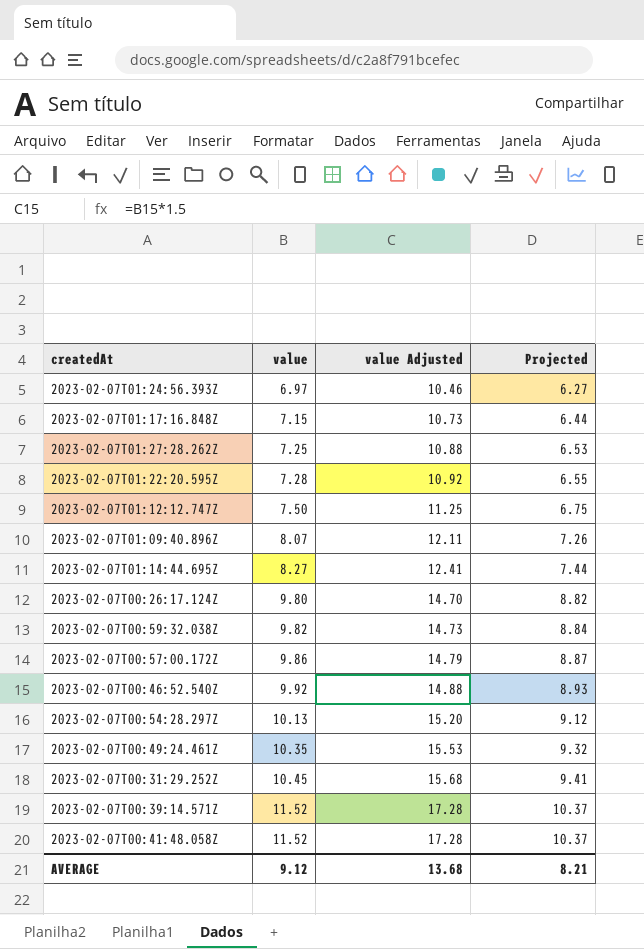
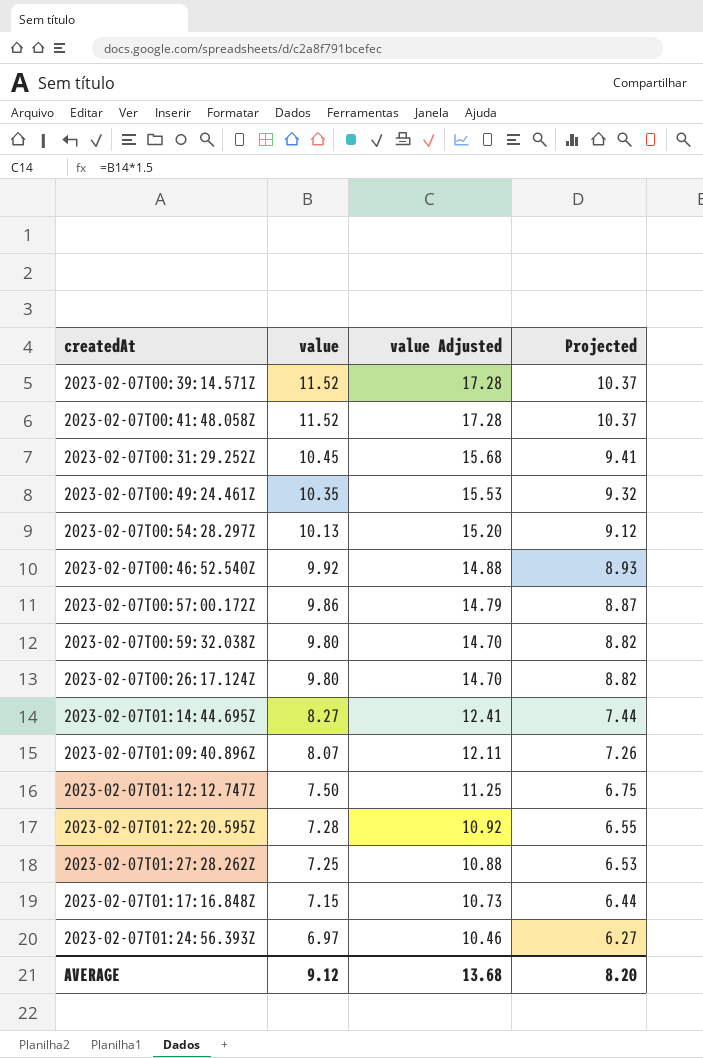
row order: value ascending -> value descending
2023-02-07T00:59:32.038Z | value: 9.82 -> 9.80
2023-02-07T00:59:32.038Z | value Adjusted: 14.73 -> 14.70
2023-02-07T00:59:32.038Z | Projected: 8.84 -> 8.82
AVERAGE | Projected: 8.21 -> 8.20

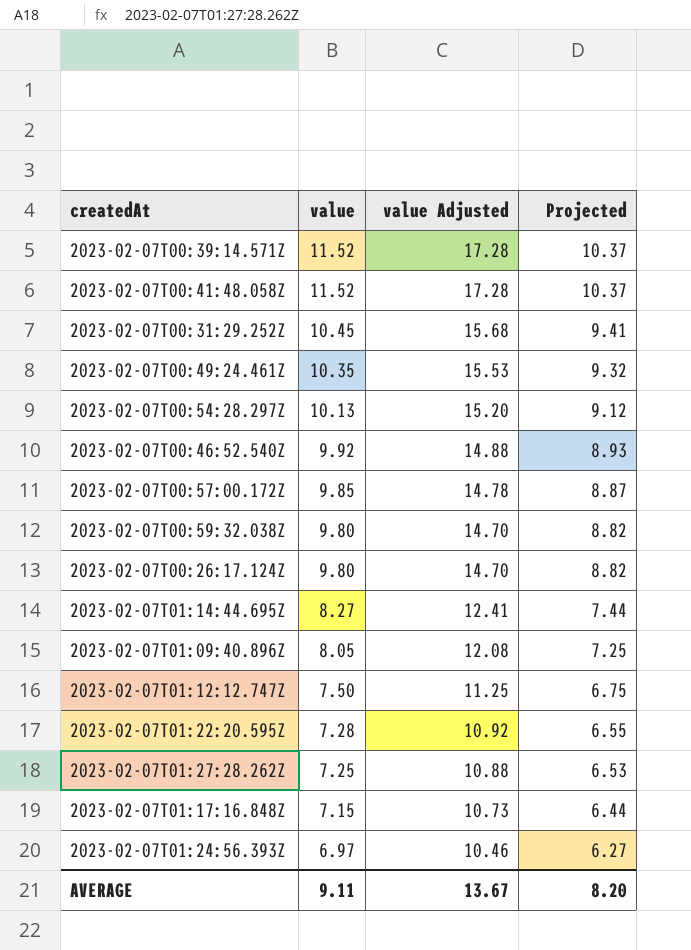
2023-02-07T00:57:00.172Z | value: 9.86 -> 9.85
2023-02-07T00:57:00.172Z | value Adjusted: 14.79 -> 14.78
2023-02-07T01:09:40.896Z | value: 8.07 -> 8.05
2023-02-07T01:09:40.896Z | value Adjusted: 12.11 -> 12.08
2023-02-07T01:09:40.896Z | Projected: 7.26 -> 7.25
AVERAGE | value: 9.12 -> 9.11
AVERAGE | value Adjusted: 13.68 -> 13.67

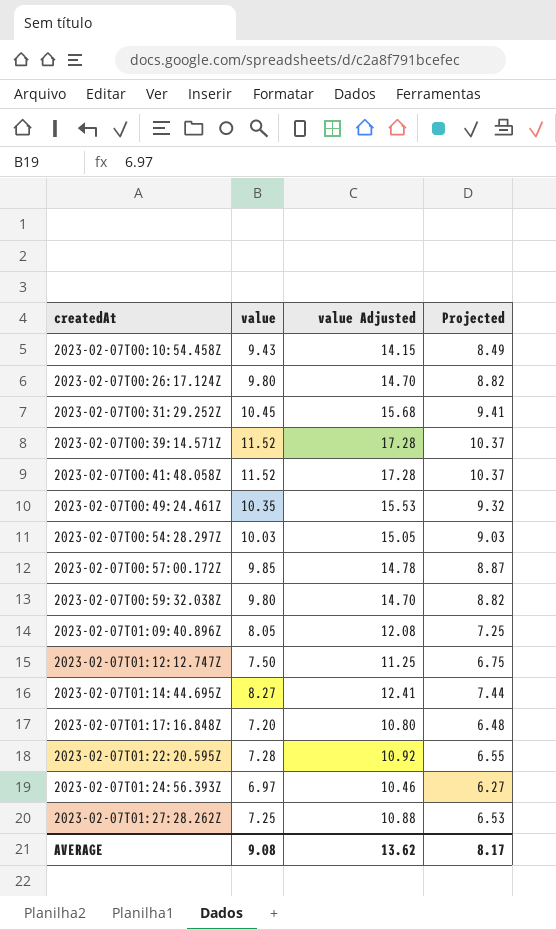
row order: value descending -> createdAt ascending
row 2023-02-07T00:46:52.540Z: 9.92 | 14.88 | 8.93 -> none
row 2023-02-07T00:10:54.458Z: none -> 9.43 | 14.15 | 8.49
2023-02-07T00:54:28.297Z | value: 10.13 -> 10.03
2023-02-07T00:54:28.297Z | value Adjusted: 15.20 -> 15.05
2023-02-07T00:54:28.297Z | Projected: 9.12 -> 9.03
2023-02-07T01:17:16.848Z | value: 7.15 -> 7.20
2023-02-07T01:17:16.848Z | value Adjusted: 10.73 -> 10.80
2023-02-07T01:17:16.848Z | Projected: 6.44 -> 6.48
AVERAGE | value: 9.11 -> 9.08
AVERAGE | value Adjusted: 13.67 -> 13.62
AVERAGE | Projected: 8.20 -> 8.17

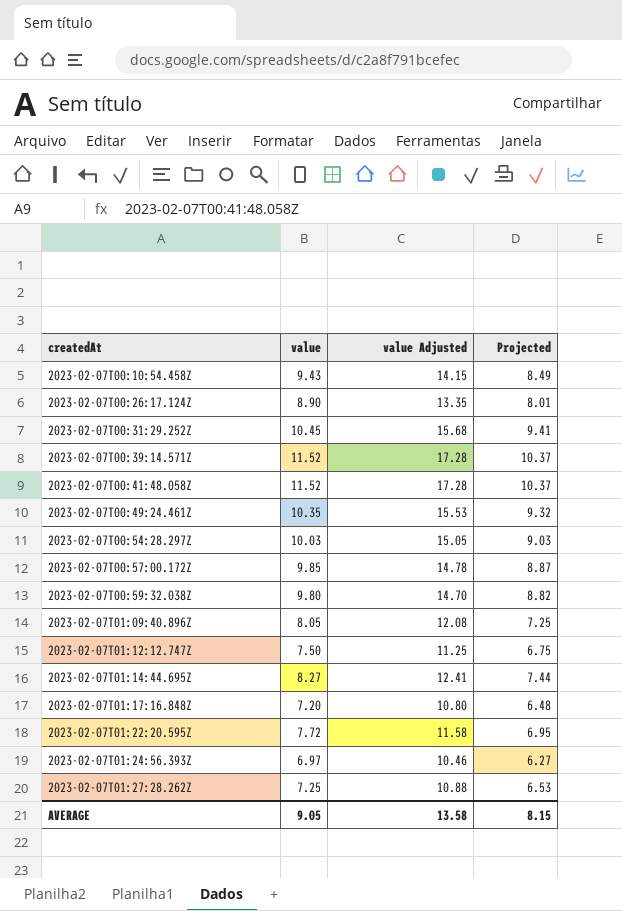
2023-02-07T00:26:17.124Z | value: 9.80 -> 8.90
2023-02-07T00:26:17.124Z | value Adjusted: 14.70 -> 13.35
2023-02-07T00:26:17.124Z | Projected: 8.82 -> 8.01
2023-02-07T01:22:20.595Z | value: 7.28 -> 7.72
2023-02-07T01:22:20.595Z | value Adjusted: 10.92 -> 11.58
2023-02-07T01:22:20.595Z | Projected: 6.55 -> 6.95
AVERAGE | value: 9.08 -> 9.05
AVERAGE | value Adjusted: 13.62 -> 13.58
AVERAGE | Projected: 8.17 -> 8.15

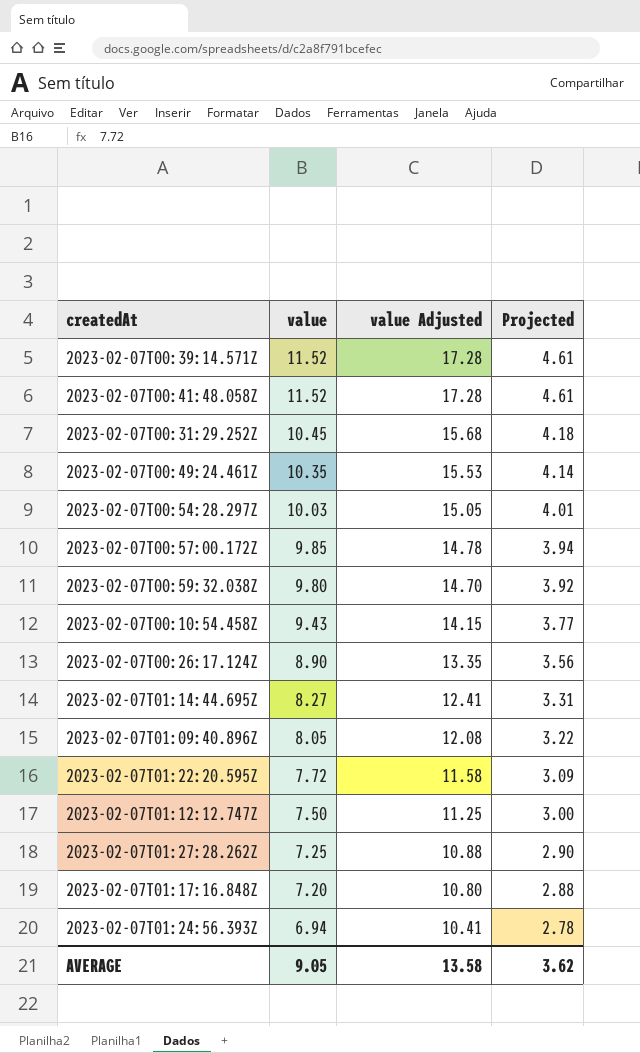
row order: createdAt ascending -> value descending
column Projected | formula: [value] * 0.9 -> [value] * 0.4
2023-02-07T01:24:56.393Z | value: 6.97 -> 6.94
2023-02-07T01:24:56.393Z | value Adjusted: 10.46 -> 10.41
AVERAGE | Projected: 8.15 -> 3.62

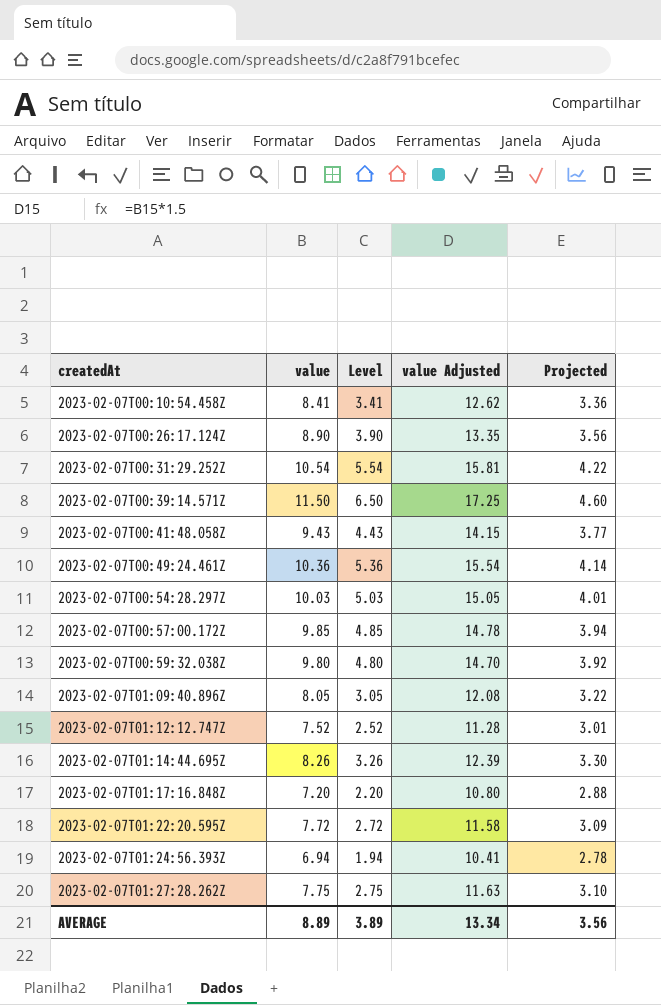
row order: value descending -> createdAt ascending
column Level | formula: none -> [value] - 5
2023-02-07T00:10:54.458Z | value: 9.43 -> 8.41
2023-02-07T00:10:54.458Z | value Adjusted: 14.15 -> 12.62
2023-02-07T00:10:54.458Z | Projected: 3.77 -> 3.36
2023-02-07T00:31:29.252Z | value: 10.45 -> 10.54
2023-02-07T00:31:29.252Z | value Adjusted: 15.68 -> 15.81
2023-02-07T00:31:29.252Z | Projected: 4.18 -> 4.22
2023-02-07T00:39:14.571Z | value: 11.52 -> 11.50
2023-02-07T00:39:14.571Z | value Adjusted: 17.28 -> 17.25
2023-02-07T00:39:14.571Z | Projected: 4.61 -> 4.60
2023-02-07T00:41:48.058Z | value: 11.52 -> 9.43
2023-02-07T00:41:48.058Z | value Adjusted: 17.28 -> 14.15
2023-02-07T00:41:48.058Z | Projected: 4.61 -> 3.77
2023-02-07T00:49:24.461Z | value: 10.35 -> 10.36
2023-02-07T00:49:24.461Z | value Adjusted: 15.53 -> 15.54
2023-02-07T01:12:12.747Z | value: 7.50 -> 7.52
2023-02-07T01:12:12.747Z | value Adjusted: 11.25 -> 11.28
2023-02-07T01:12:12.747Z | Projected: 3.00 -> 3.01
2023-02-07T01:14:44.695Z | value: 8.27 -> 8.26
2023-02-07T01:14:44.695Z | value Adjusted: 12.41 -> 12.39
2023-02-07T01:14:44.695Z | Projected: 3.31 -> 3.30
2023-02-07T01:27:28.262Z | value: 7.25 -> 7.75
2023-02-07T01:27:28.262Z | value Adjusted: 10.88 -> 11.63
2023-02-07T01:27:28.262Z | Projected: 2.90 -> 3.10
AVERAGE | value: 9.05 -> 8.89
AVERAGE | value Adjusted: 13.58 -> 13.34
AVERAGE | Projected: 3.62 -> 3.56

